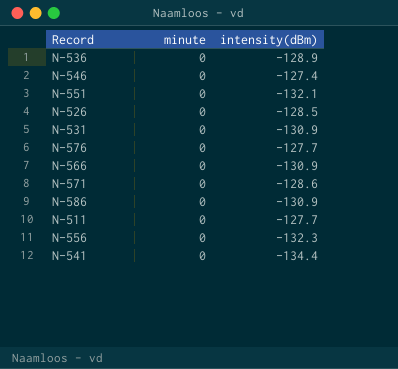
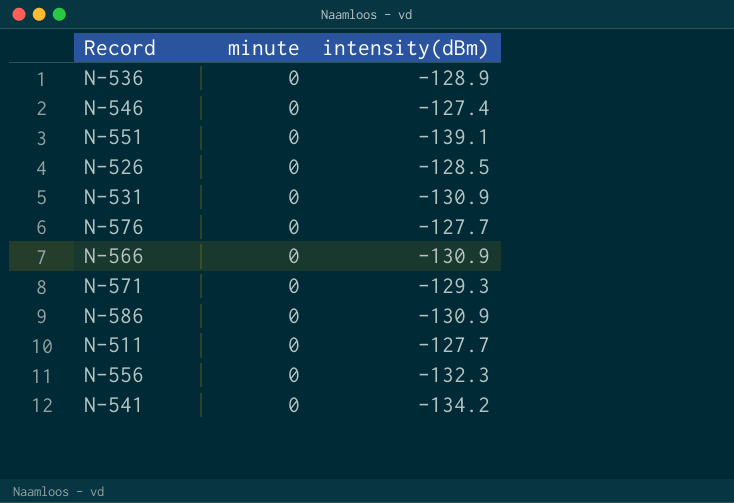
N-551 | intensity(dBm): -132.1 -> -139.1
N-571 | intensity(dBm): -128.6 -> -129.3
N-541 | intensity(dBm): -134.4 -> -134.2

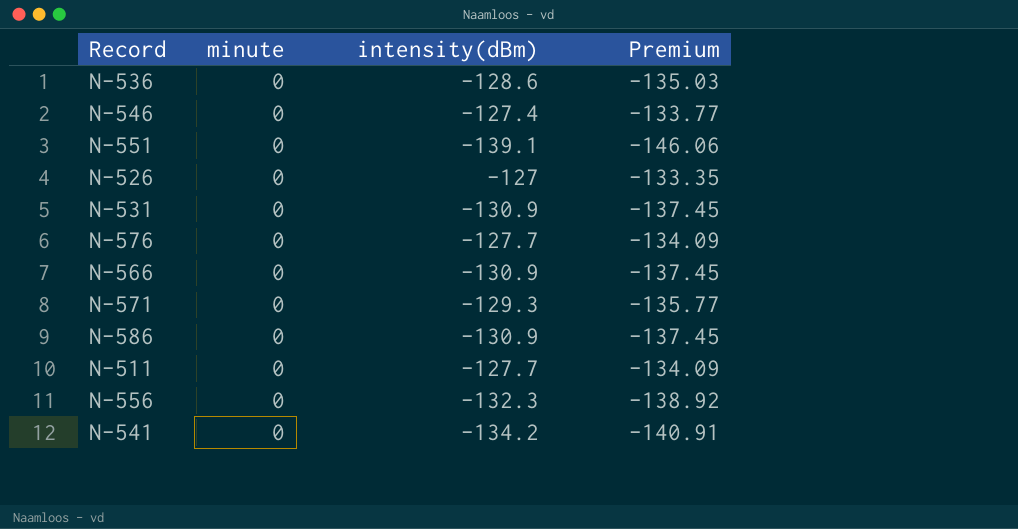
column Premium | formula: none -> [intensity(dBm)] * 1.05
N-536 | intensity(dBm): -128.9 -> -128.6
N-526 | intensity(dBm): -128.5 -> -127

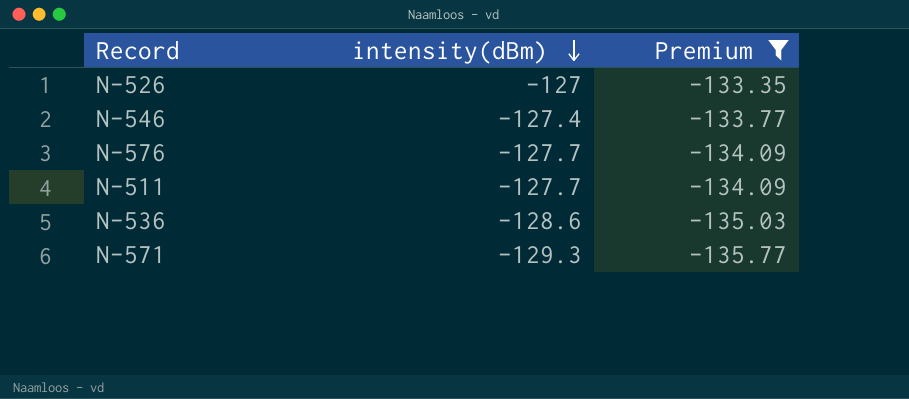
filter: none -> Premium >= -135.77
row order: none -> intensity(dBm) descending
column minute | position: 2 -> none

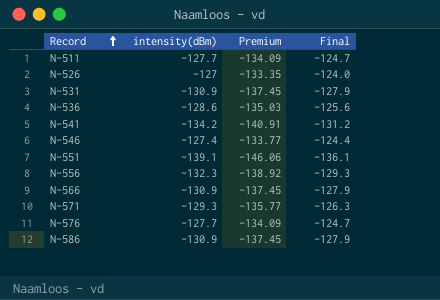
filter: Premium >= -135.77 -> none
row order: intensity(dBm) descending -> Record ascending
column Final | formula: none -> [intensity(dBm)] + 3

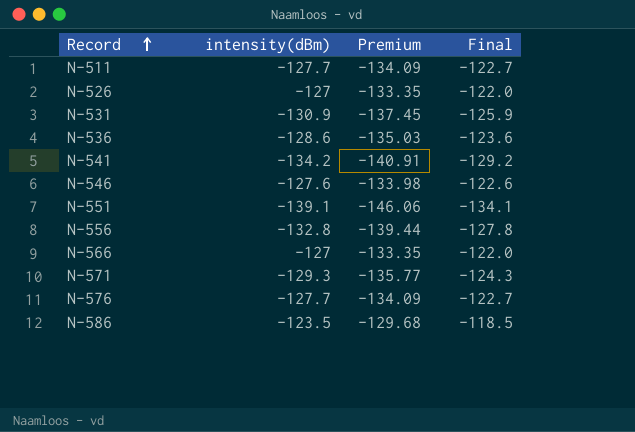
column Final | formula: [intensity(dBm)] + 3 -> [intensity(dBm)] + 5
N-546 | intensity(dBm): -127.4 -> -127.6
N-546 | Premium: -133.77 -> -133.98
N-556 | intensity(dBm): -132.3 -> -132.8
N-556 | Premium: -138.92 -> -139.44
N-566 | intensity(dBm): -130.9 -> -127
N-566 | Premium: -137.45 -> -133.35
N-586 | intensity(dBm): -130.9 -> -123.5
N-586 | Premium: -137.45 -> -129.68

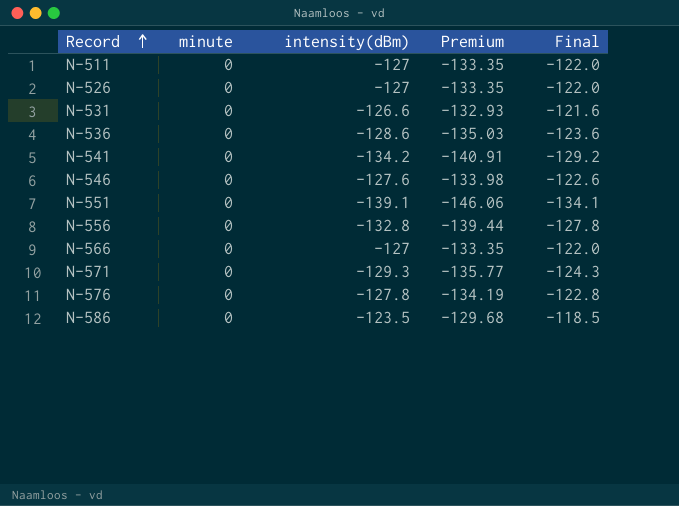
column minute | position: none -> 2
N-511 | intensity(dBm): -127.7 -> -127
N-511 | Premium: -134.09 -> -133.35
N-511 | Final: -122.7 -> -122.0
N-531 | intensity(dBm): -130.9 -> -126.6
N-531 | Premium: -137.45 -> -132.93
N-531 | Final: -125.9 -> -121.6
N-576 | intensity(dBm): -127.7 -> -127.8
N-576 | Premium: -134.09 -> -134.19
N-576 | Final: -122.7 -> -122.8

